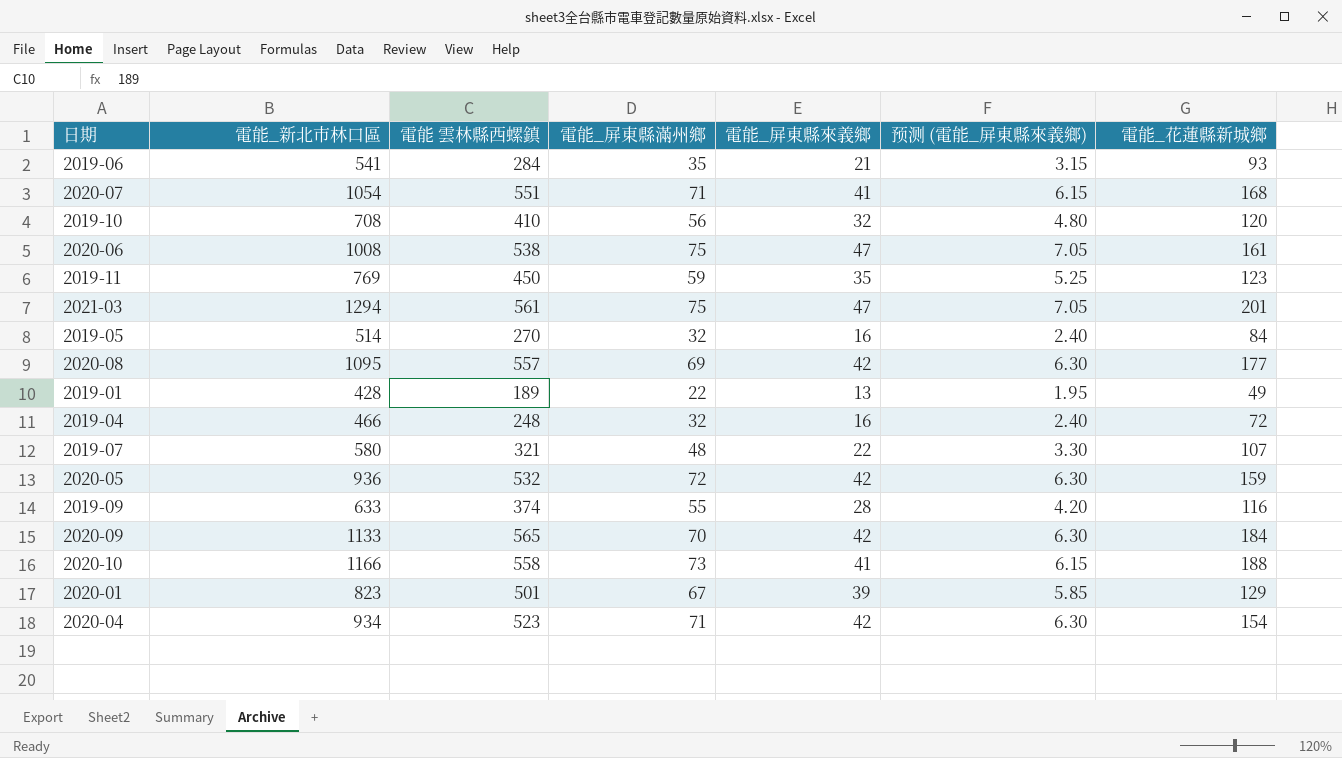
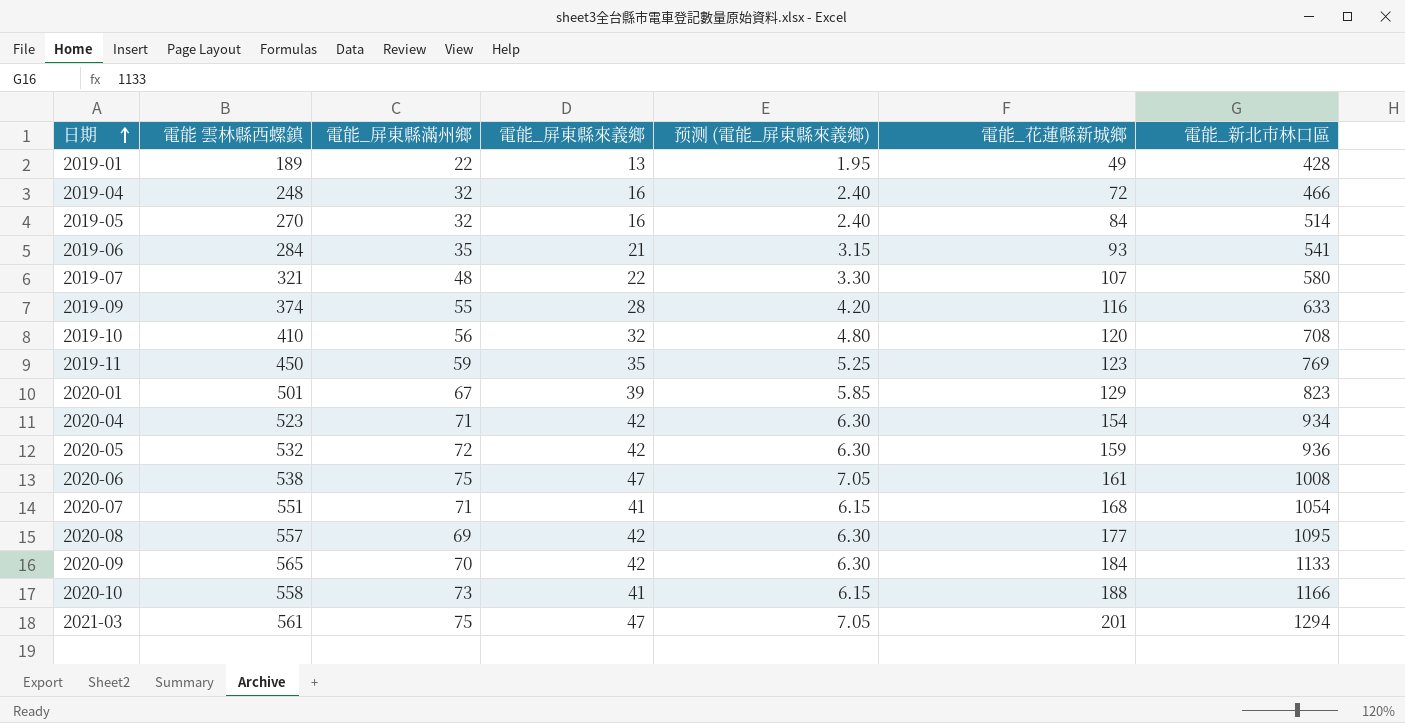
row order: none -> 日期 ascending
column 電能_新北市林口區 | position: 2 -> 7

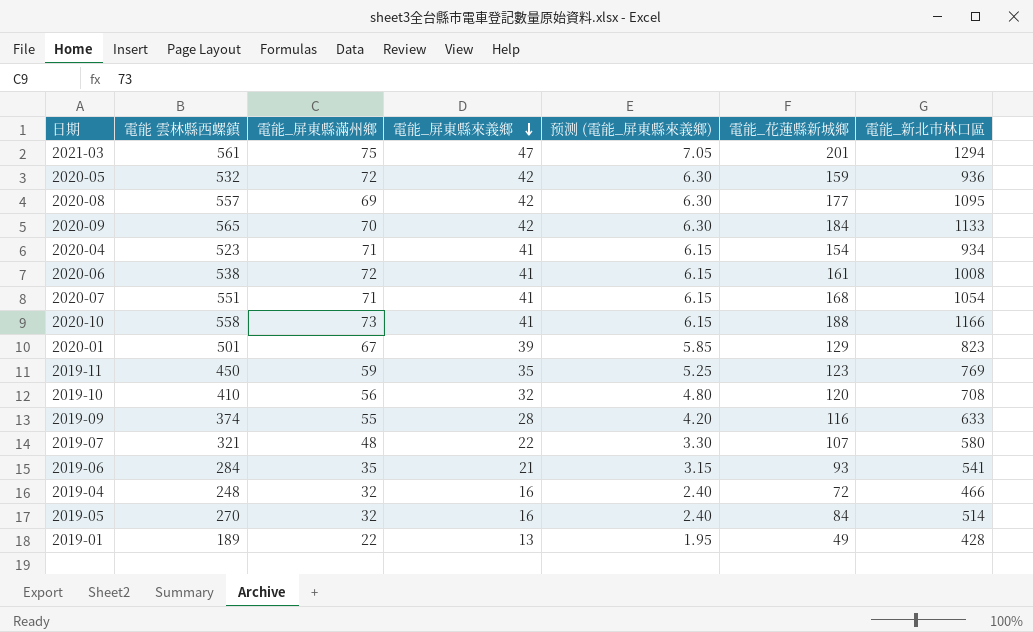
row order: 日期 ascending -> 電能_屏東縣來義鄉 descending
2020-04 | 電能_屏東縣來義鄉: 42 -> 41
2020-04 | 预测 (電能_屏東縣來義鄉): 6.30 -> 6.15
2020-06 | 電能_屏東縣滿州鄉: 75 -> 72
2020-06 | 電能_屏東縣來義鄉: 47 -> 41
2020-06 | 预测 (電能_屏東縣來義鄉): 7.05 -> 6.15

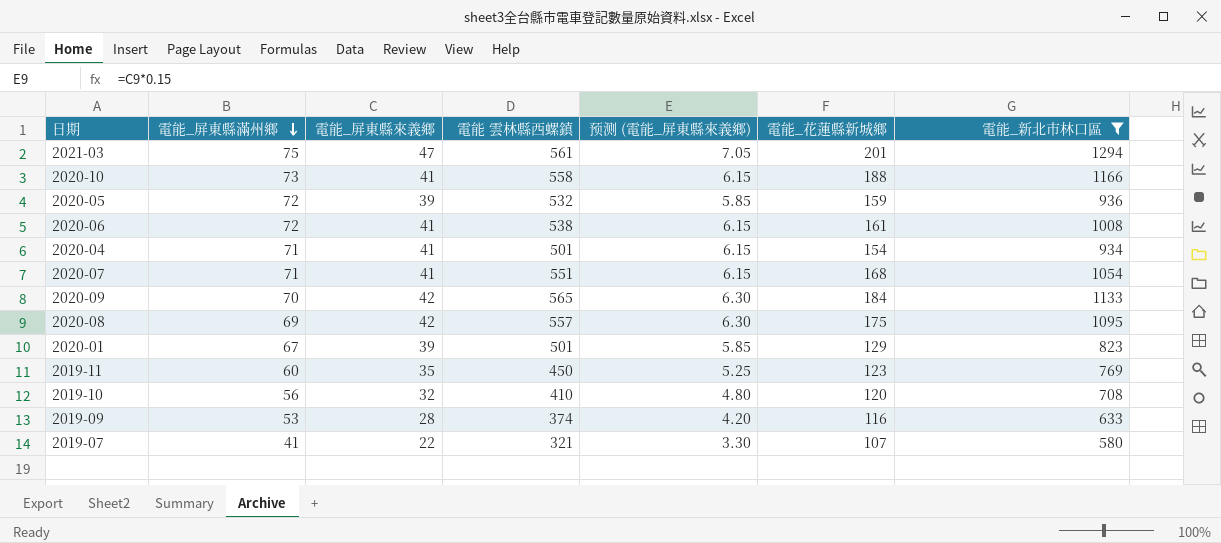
filter: none -> 電能_新北市林口區 >= 580
row order: 電能_屏東縣來義鄉 descending -> 電能_屏東縣滿州鄉 descending
column 電能 雲林縣西螺鎮 | position: 2 -> 4
2020-05 | 電能_屏東縣來義鄉: 42 -> 39
2020-05 | 预测 (電能_屏東縣來義鄉): 6.30 -> 5.85
2020-04 | 電能 雲林縣西螺鎮: 523 -> 501
2020-08 | 電能_花蓮縣新城鄉: 177 -> 175
2019-11 | 電能_屏東縣滿州鄉: 59 -> 60
2019-09 | 電能_屏東縣滿州鄉: 55 -> 53
2019-07 | 電能_屏東縣滿州鄉: 48 -> 41

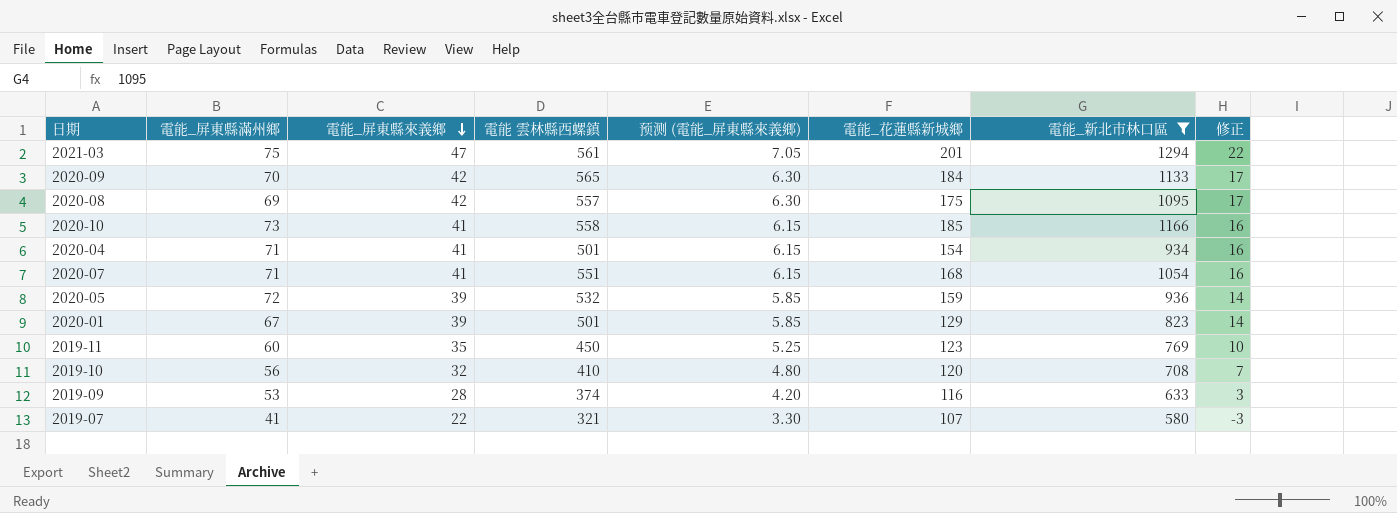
row order: 電能_屏東縣滿州鄉 descending -> 電能_屏東縣來義鄉 descending
column 修正 | formula: none -> [電能_屏東縣來義鄉] - 25
row 2020-06: 72 | 41 | 538 | 6.15 | 161 | 1008 -> none
2020-10 | 電能_花蓮縣新城鄉: 188 -> 185

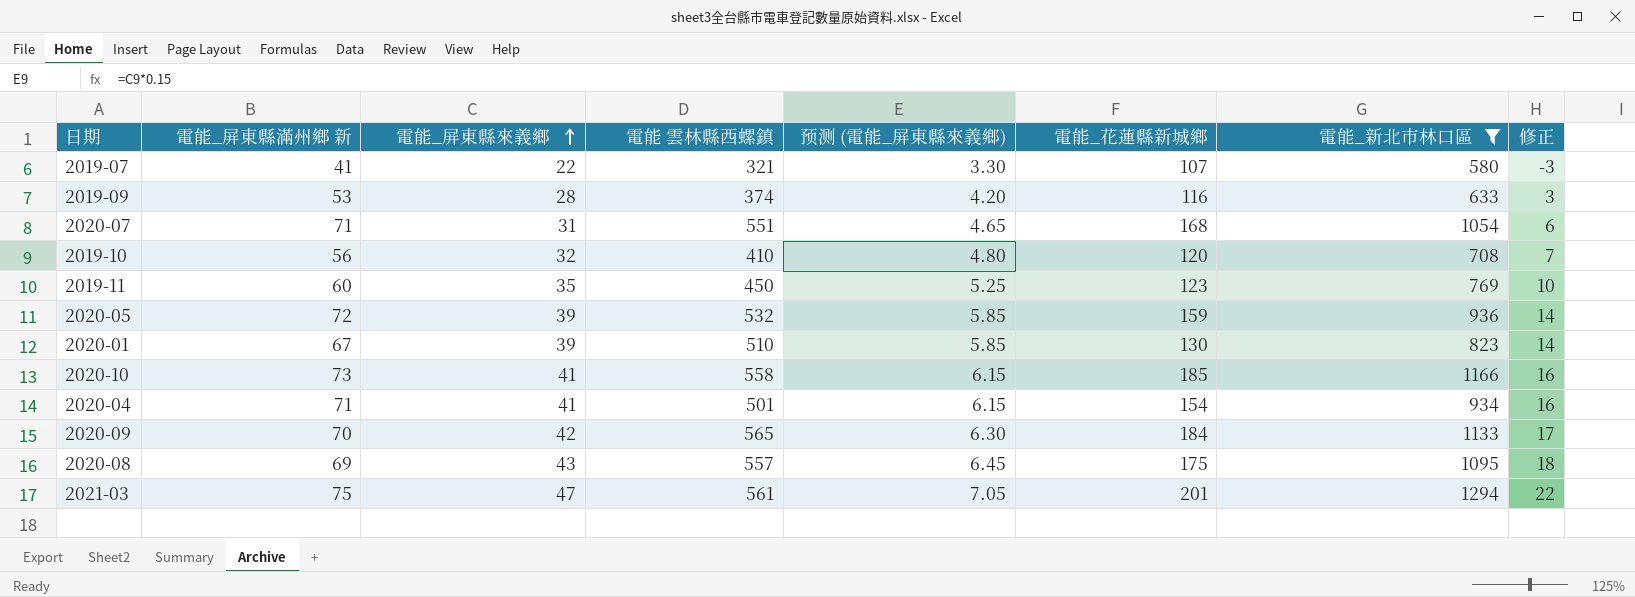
row order: 電能_屏東縣來義鄉 descending -> 電能_屏東縣來義鄉 ascending
column name: 電能_屏東縣滿州鄉 -> 電能_屏東縣滿州鄉 新
2020-07 | 電能_屏東縣來義鄉: 41 -> 31
2020-07 | 预测 (電能_屏東縣來義鄉): 6.15 -> 4.65
2020-07 | 修正: 16 -> 6
2020-01 | 電能 雲林縣西螺鎮: 501 -> 510
2020-01 | 電能_花蓮縣新城鄉: 129 -> 130
2020-08 | 電能_屏東縣來義鄉: 42 -> 43
2020-08 | 预测 (電能_屏東縣來義鄉): 6.30 -> 6.45
2020-08 | 修正: 17 -> 18

